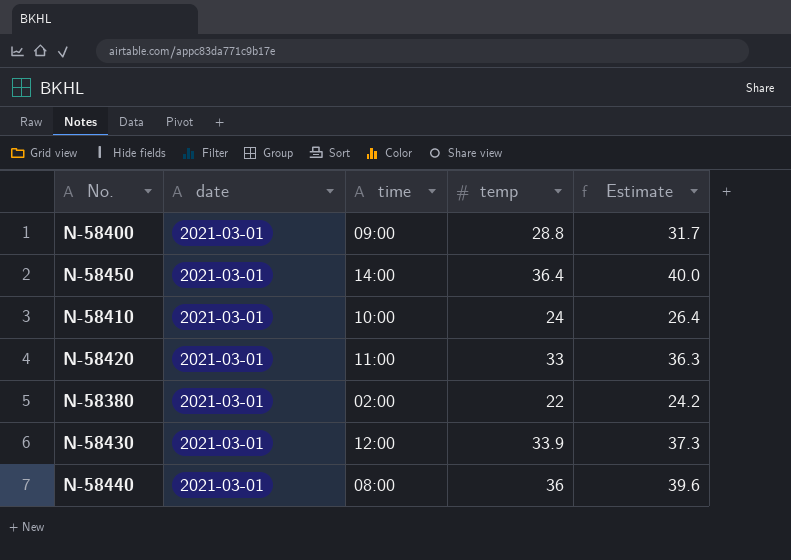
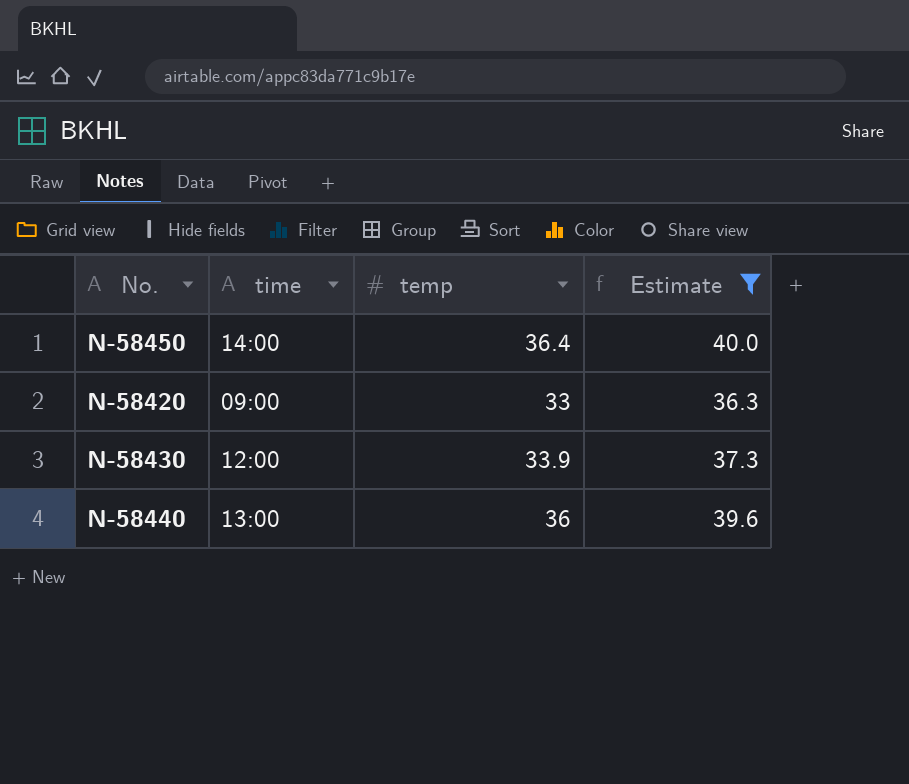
filter: none -> Estimate >= 36.3
column date | position: 2 -> none
N-58420 | time: 11:00 -> 09:00
N-58440 | time: 08:00 -> 13:00

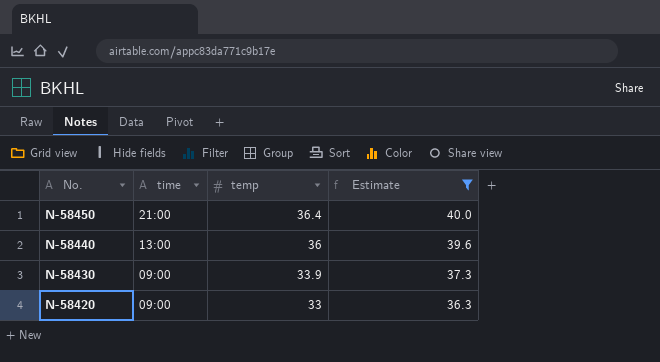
row order: none -> No. descending
N-58450 | time: 14:00 -> 21:00
N-58430 | time: 12:00 -> 09:00

